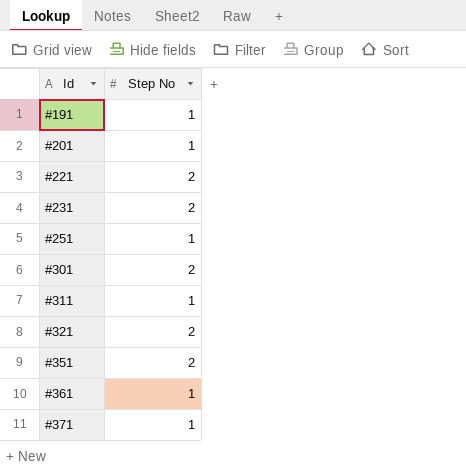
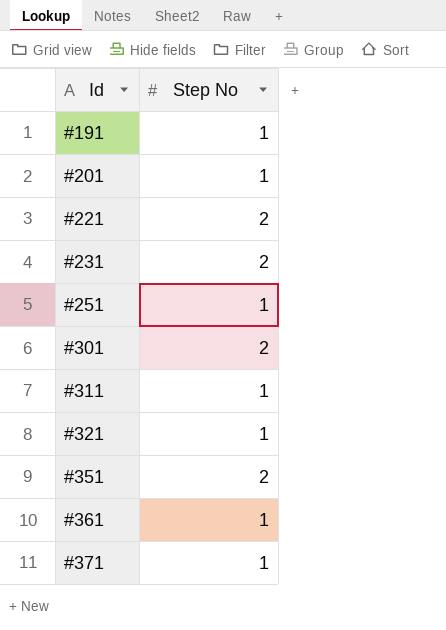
#321 | Step No: 2 -> 1

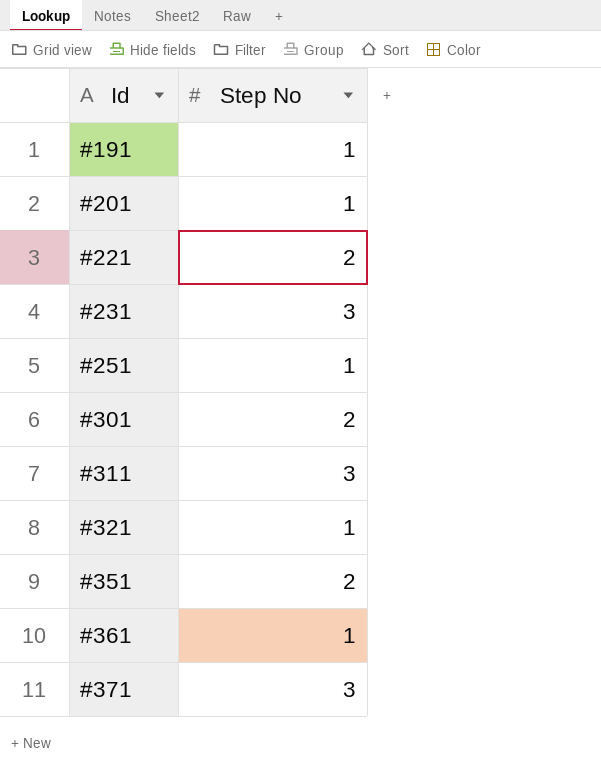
#231 | Step No: 2 -> 3
#311 | Step No: 1 -> 3
#371 | Step No: 1 -> 3

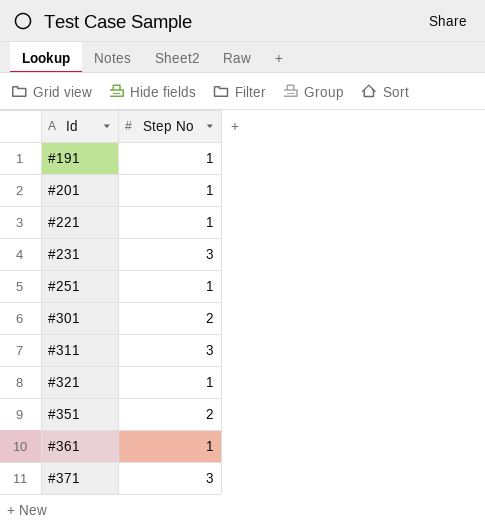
#221 | Step No: 2 -> 1

